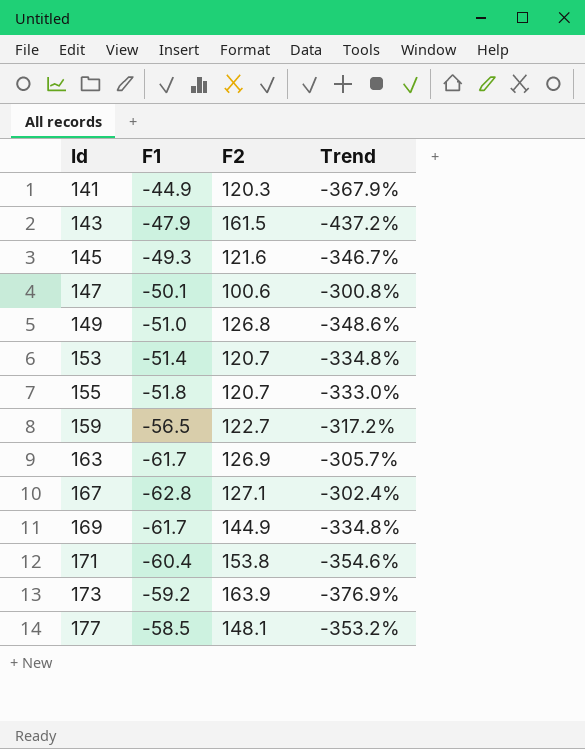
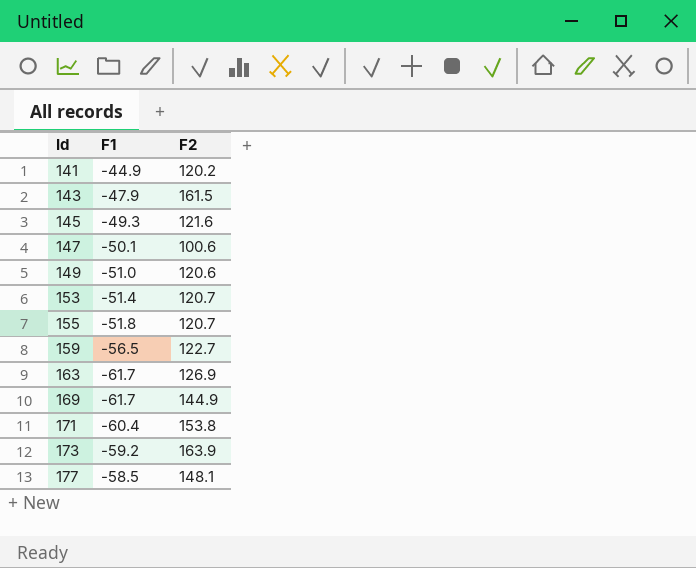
column Trend | formula: ([F2] - [F1]) / [F1] -> none
row 167: -62.8 | 127.1 | -302.4% -> none
141 | F2: 120.3 -> 120.2
149 | F2: 126.8 -> 120.6

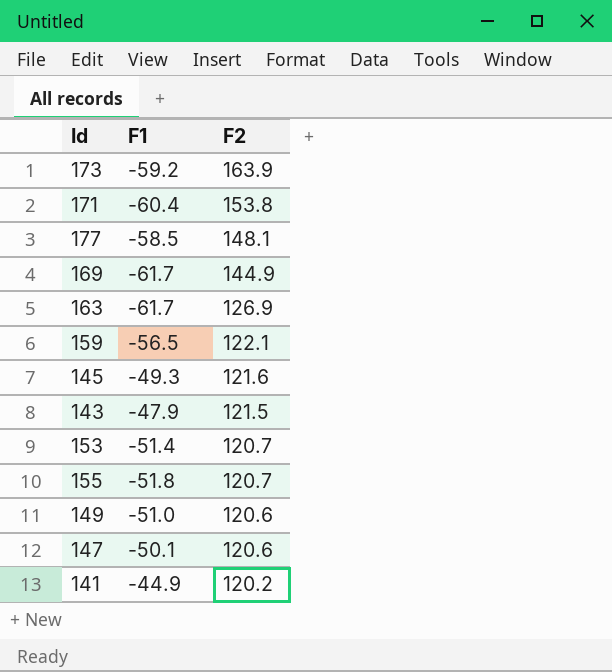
row order: Id ascending -> F2 descending
159 | F2: 122.7 -> 122.1
143 | F2: 161.5 -> 121.5
147 | F2: 100.6 -> 120.6

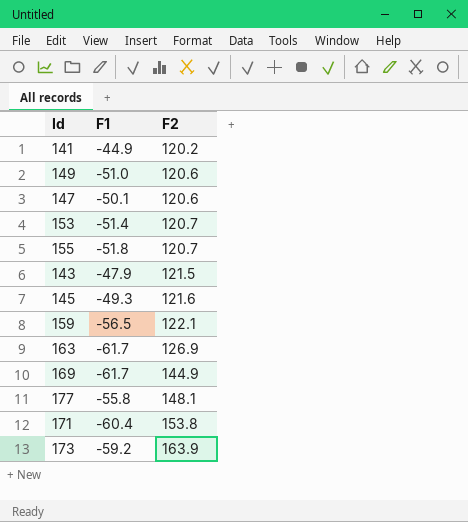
row order: F2 descending -> F2 ascending
177 | F1: -58.5 -> -55.8

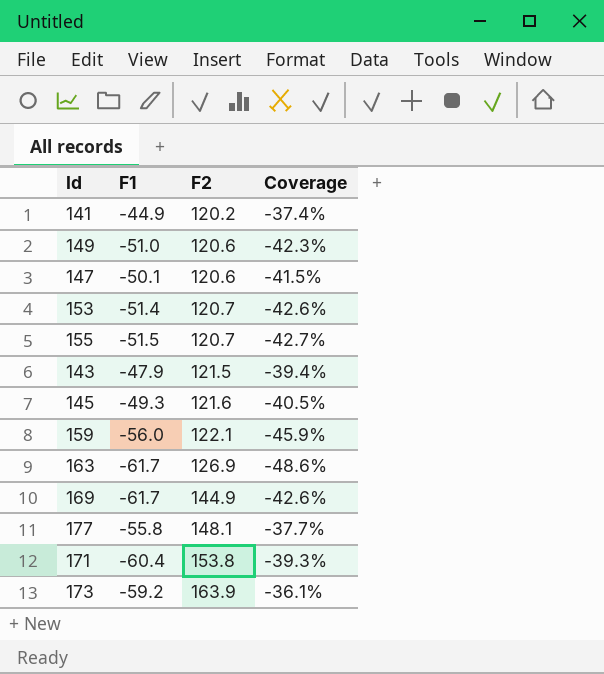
column Coverage | formula: none -> [F1] / [F2]
155 | F1: -51.8 -> -51.5
159 | F1: -56.5 -> -56.0

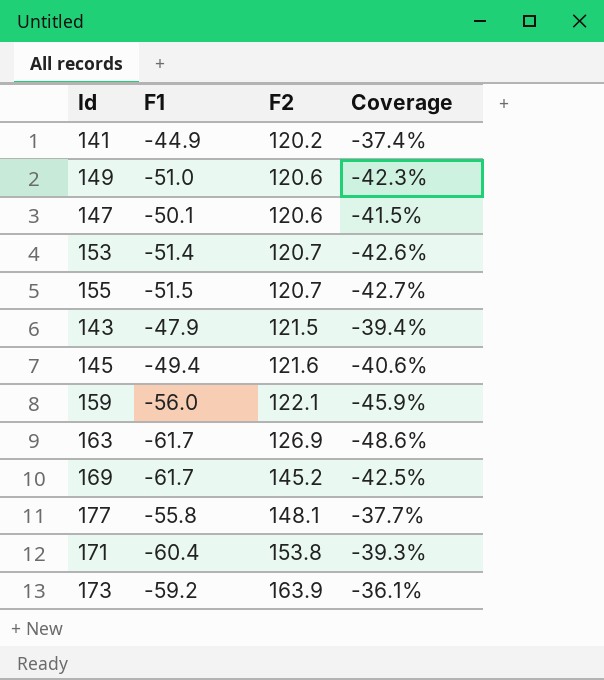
145 | F1: -49.3 -> -49.4
145 | Coverage: -40.5% -> -40.6%
169 | F2: 144.9 -> 145.2
169 | Coverage: -42.6% -> -42.5%

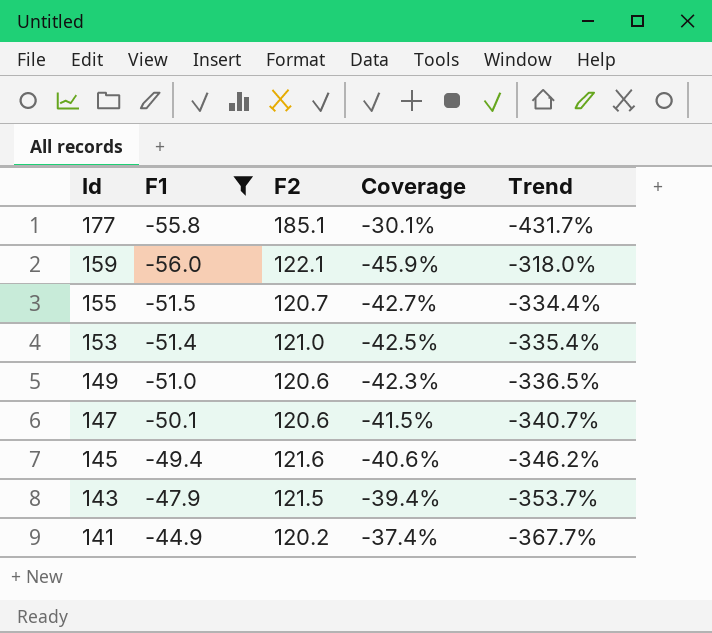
filter: none -> F1 >= -56.0
row order: F2 ascending -> Id descending
column Trend | formula: none -> ([F2] - [F1]) / [F1]
177 | F2: 148.1 -> 185.1
177 | Coverage: -37.7% -> -30.1%
153 | F2: 120.7 -> 121.0
153 | Coverage: -42.6% -> -42.5%

